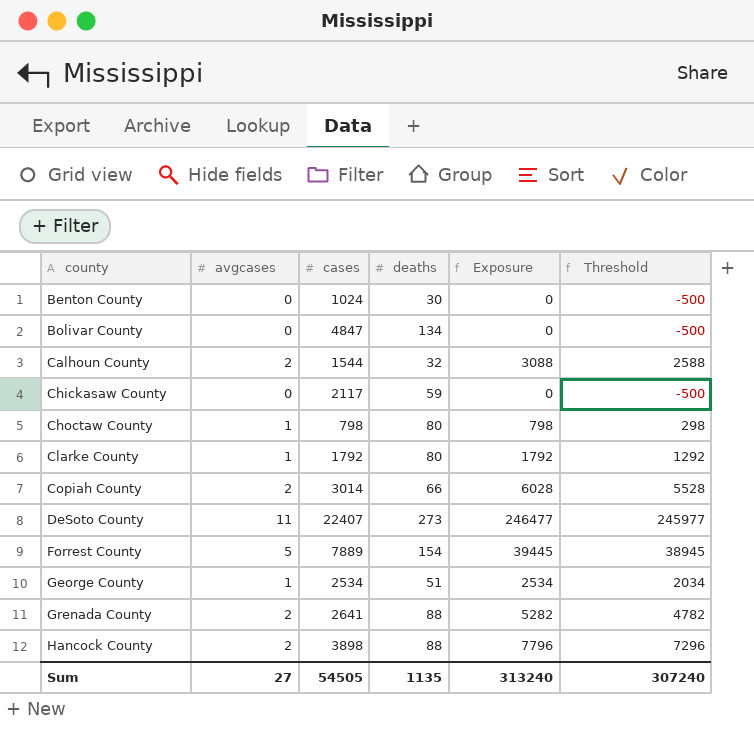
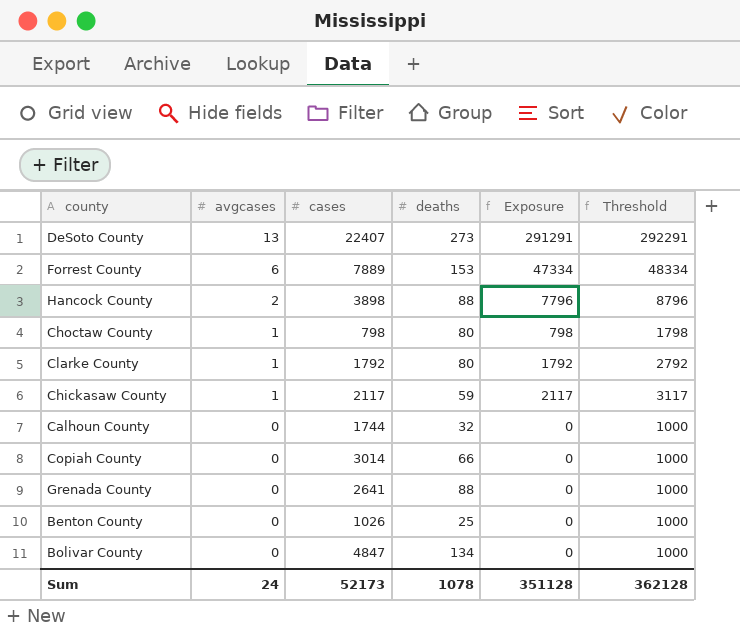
row order: county ascending -> avgcases descending
column Threshold | formula: [Exposure] - 500 -> [Exposure] + 1000
row George County: 1 | 2534 | 51 | 2534 | 2034 -> none
DeSoto County | avgcases: 11 -> 13
DeSoto County | Exposure: 246477 -> 291291
Forrest County | avgcases: 5 -> 6
Forrest County | deaths: 154 -> 153
Forrest County | Exposure: 39445 -> 47334
Chickasaw County | avgcases: 0 -> 1
Chickasaw County | Exposure: 0 -> 2117
Calhoun County | avgcases: 2 -> 0
Calhoun County | cases: 1544 -> 1744
Calhoun County | Exposure: 3088 -> 0
Copiah County | avgcases: 2 -> 0
Copiah County | Exposure: 6028 -> 0
Grenada County | avgcases: 2 -> 0
Grenada County | Exposure: 5282 -> 0
Benton County | cases: 1024 -> 1026
Benton County | deaths: 30 -> 25
Sum | avgcases: 27 -> 24
Sum | cases: 54505 -> 52173
Sum | deaths: 1135 -> 1078
Sum | Exposure: 313240 -> 351128
Sum | Threshold: 307240 -> 362128

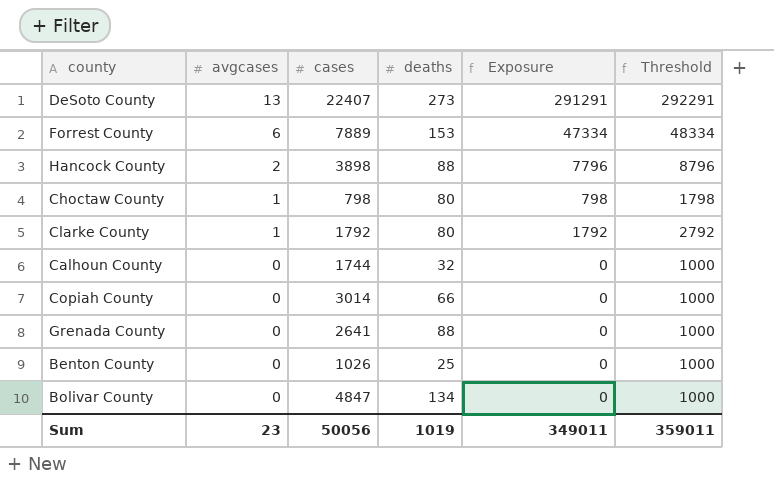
row Chickasaw County: 1 | 2117 | 59 | 2117 | 3117 -> none
Sum | avgcases: 24 -> 23
Sum | cases: 52173 -> 50056
Sum | deaths: 1078 -> 1019
Sum | Exposure: 351128 -> 349011
Sum | Threshold: 362128 -> 359011

